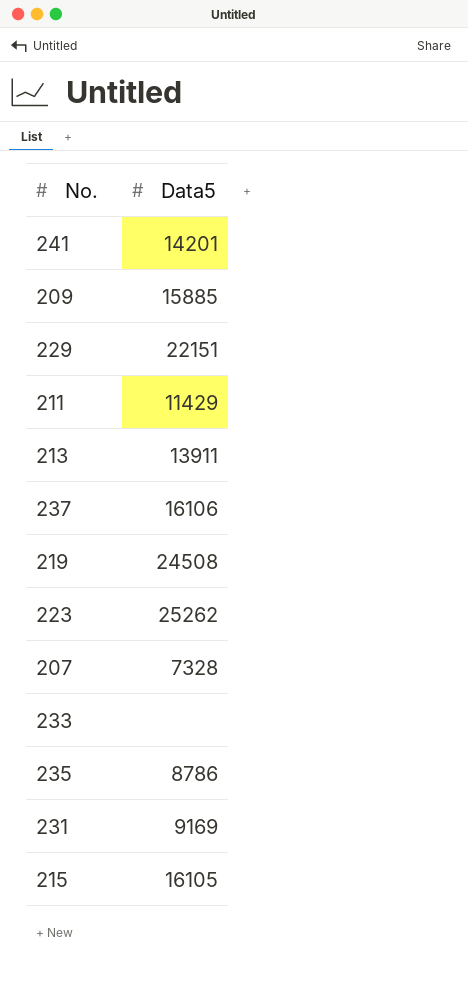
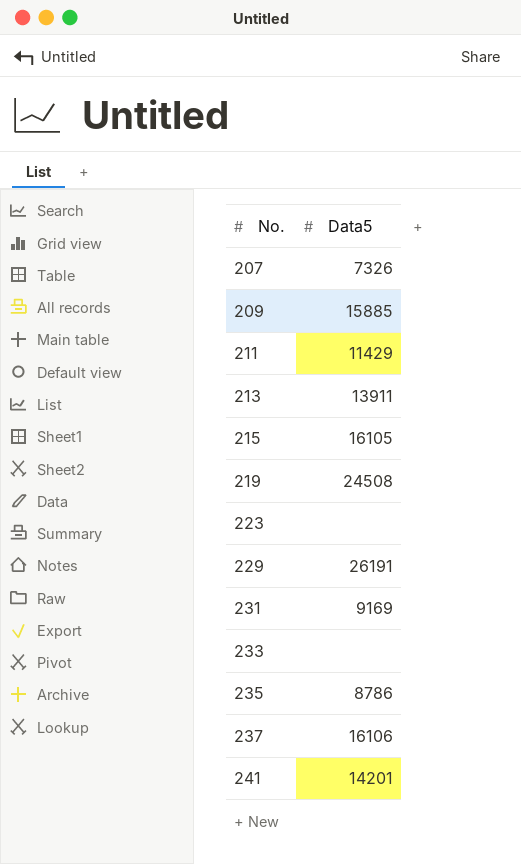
row order: none -> No. ascending
207 | Data5: 7328 -> 7326
223 | Data5: 25262 -> none
229 | Data5: 22151 -> 26191

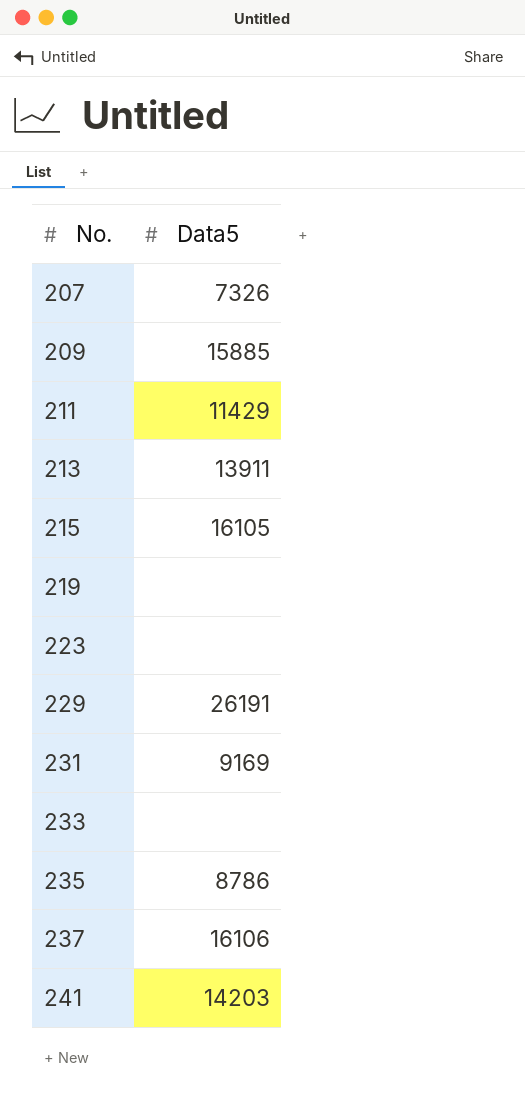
219 | Data5: 24508 -> none
241 | Data5: 14201 -> 14203

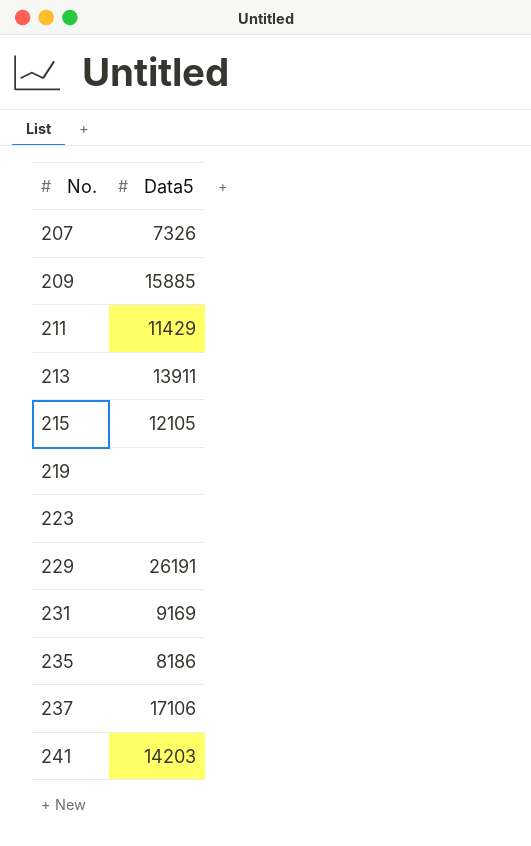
row 233: none -> none
215 | Data5: 16105 -> 12105
235 | Data5: 8786 -> 8186
237 | Data5: 16106 -> 17106

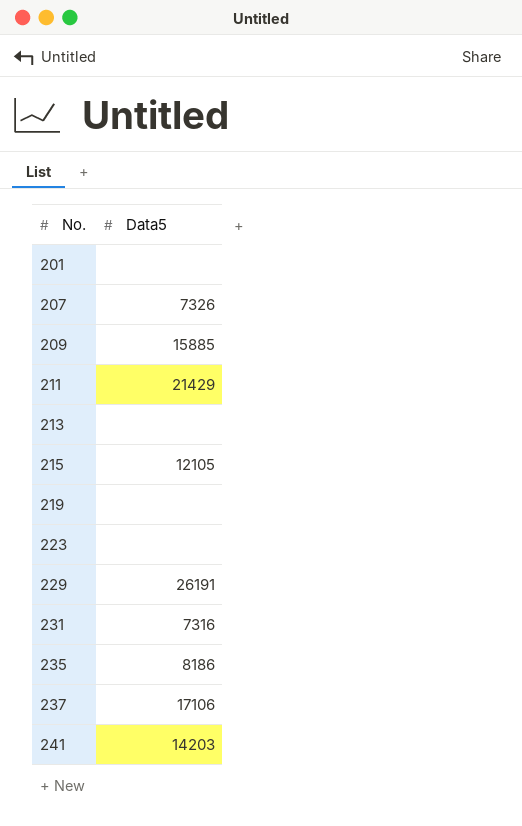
row 201: none -> none
211 | Data5: 11429 -> 21429
213 | Data5: 13911 -> none
231 | Data5: 9169 -> 7316

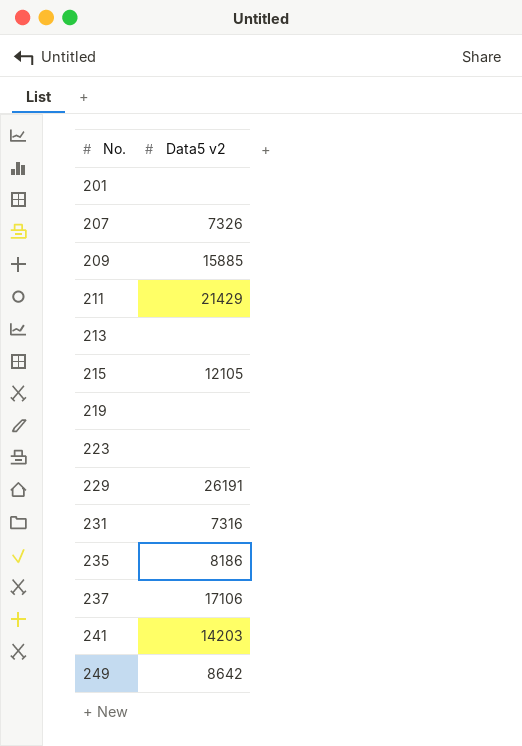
column name: Data5 -> Data5 v2
row 249: none -> 8642

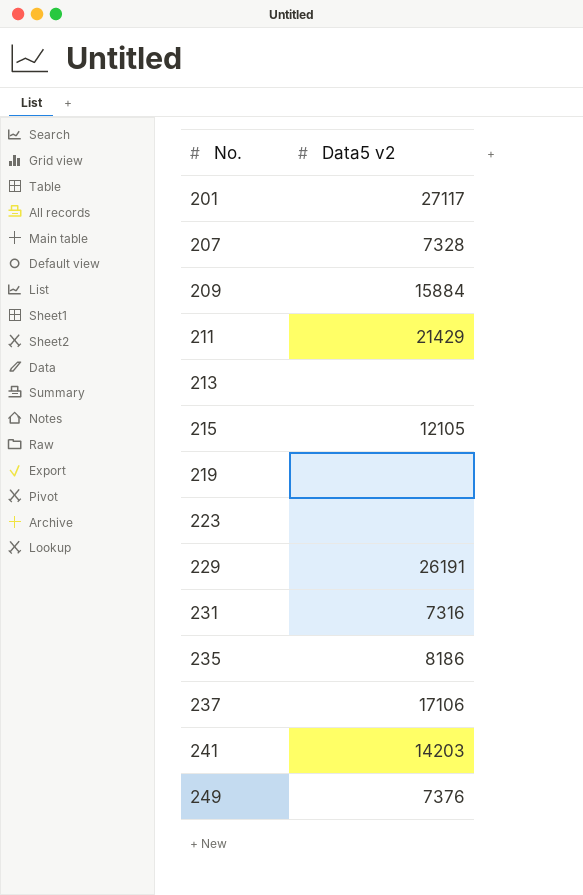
201 | Data5 v2: none -> 27117
207 | Data5 v2: 7326 -> 7328
209 | Data5 v2: 15885 -> 15884
249 | Data5 v2: 8642 -> 7376

